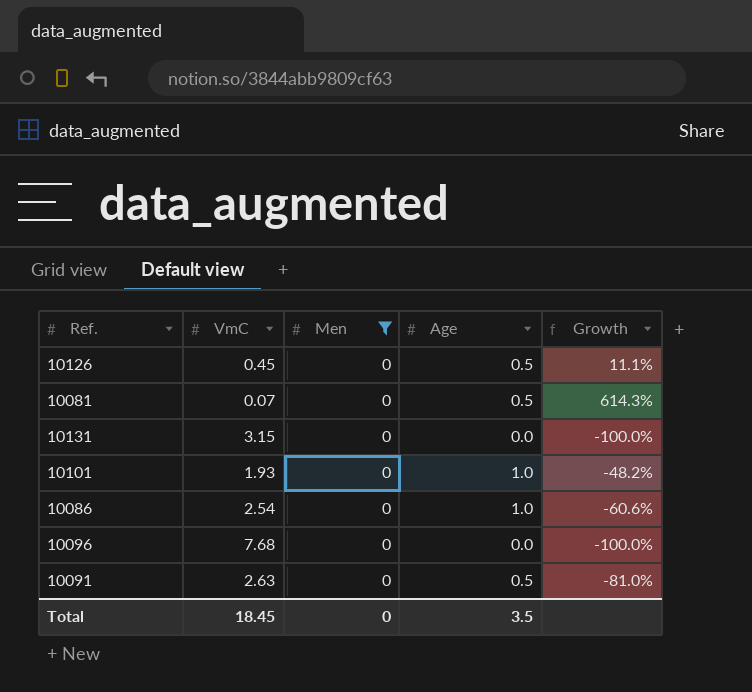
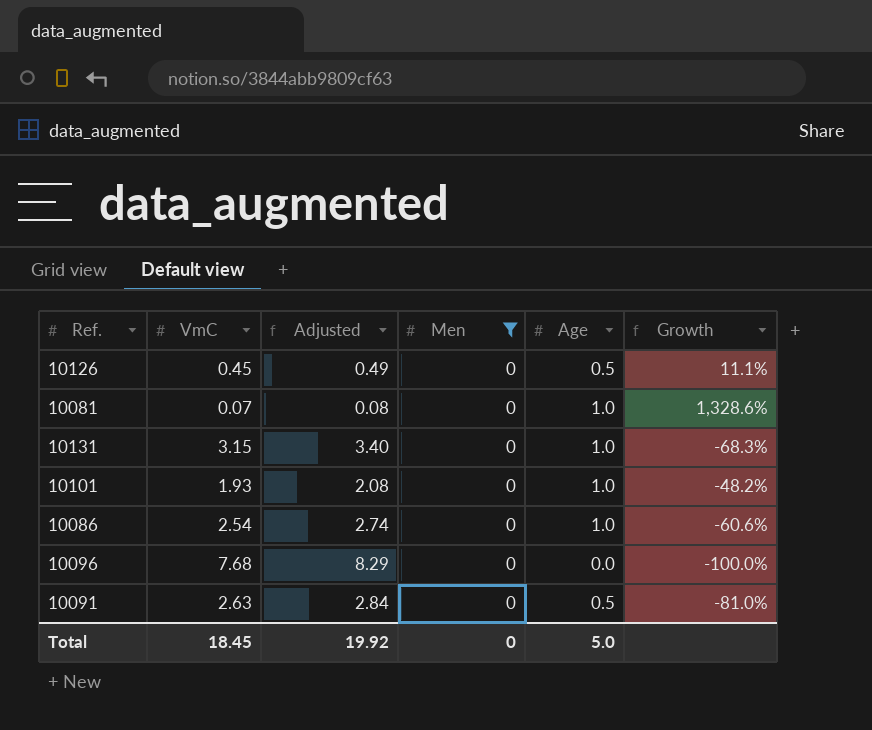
column Adjusted | formula: none -> [VmC] * 1.08
10081 | Age: 0.5 -> 1.0
10081 | Growth: 614.3% -> 1,328.6%
10131 | Age: 0.0 -> 1.0
10131 | Growth: -100.0% -> -68.3%
Total | Age: 3.5 -> 5.0

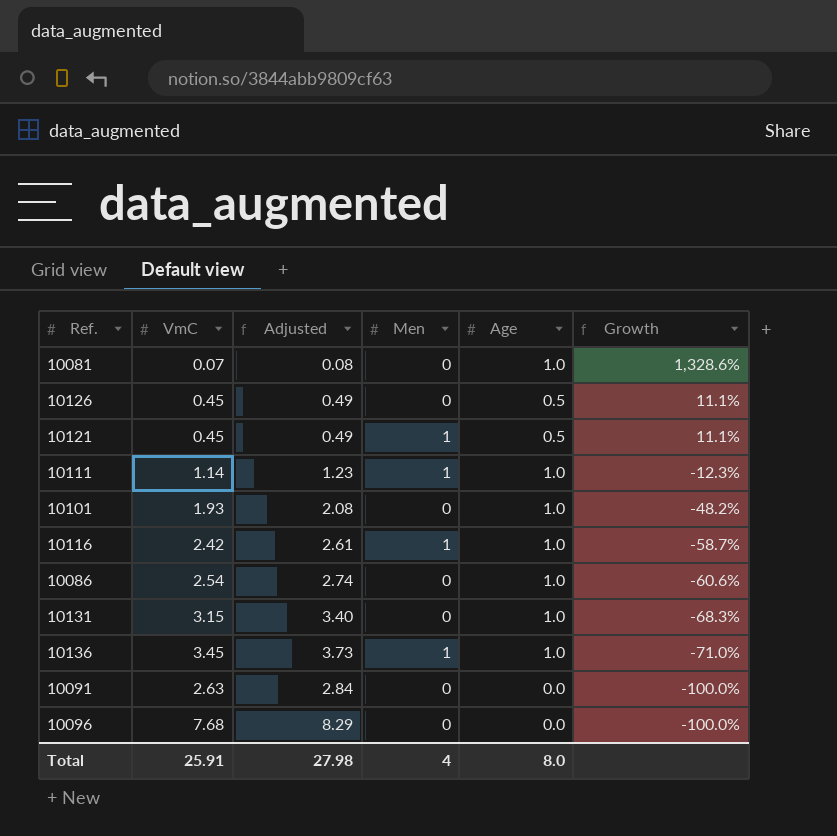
filter: Men = 0 -> none
row order: none -> Growth descending
10091 | Age: 0.5 -> 0.0
10091 | Growth: -81.0% -> -100.0%
Total | VmC: 18.45 -> 25.91
Total | Adjusted: 19.92 -> 27.98
Total | Men: 0 -> 4
Total | Age: 5.0 -> 8.0

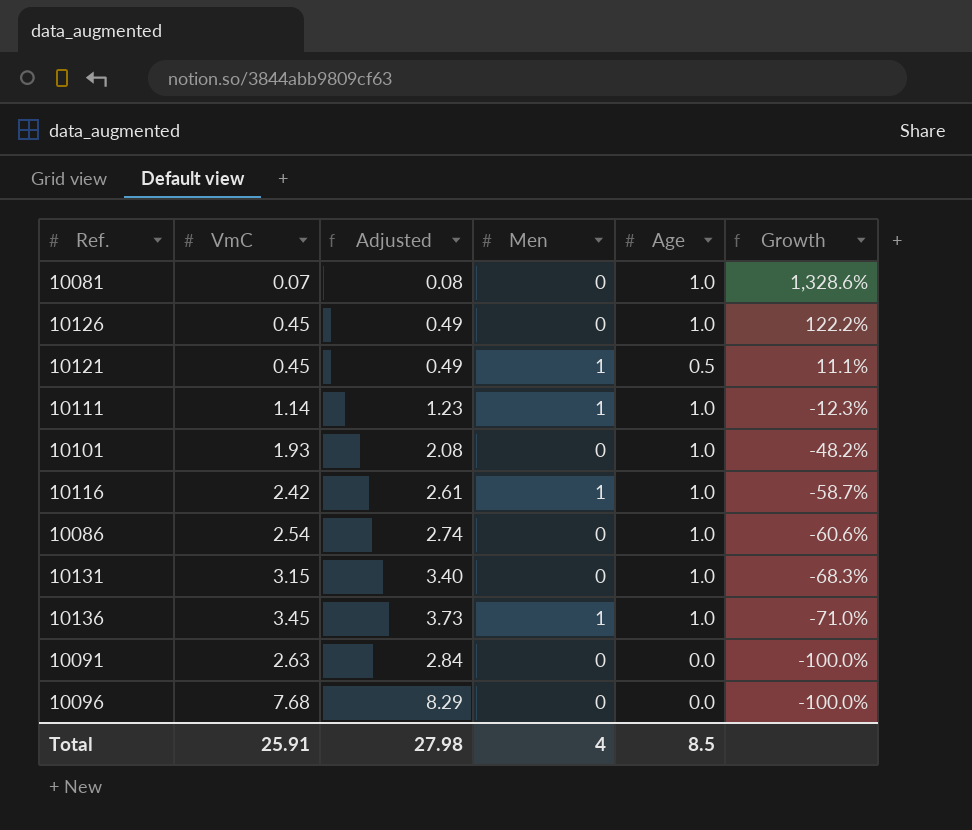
10126 | Age: 0.5 -> 1.0
10126 | Growth: 11.1% -> 122.2%
Total | Age: 8.0 -> 8.5

